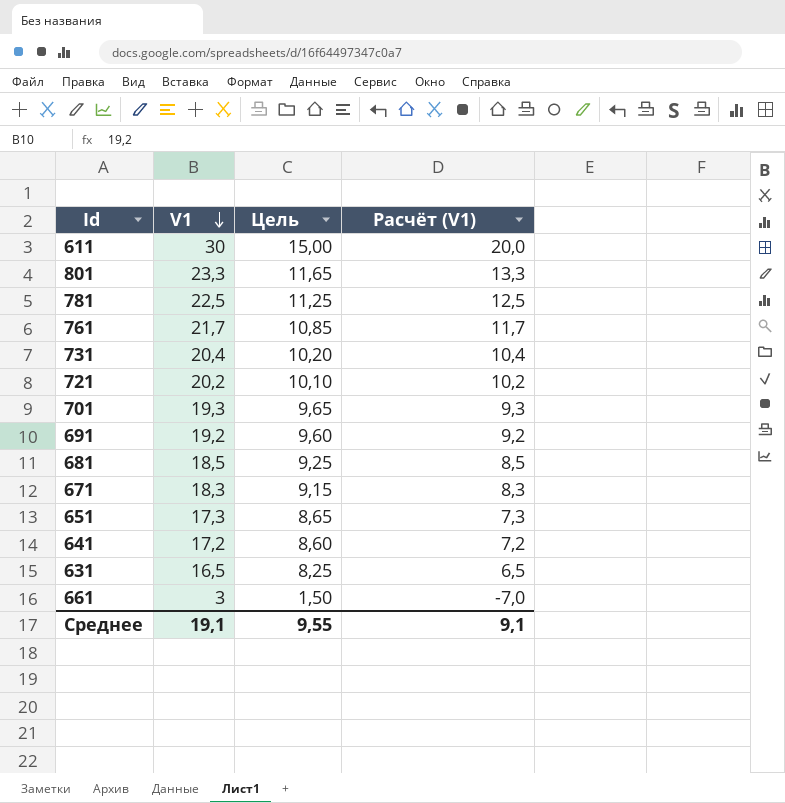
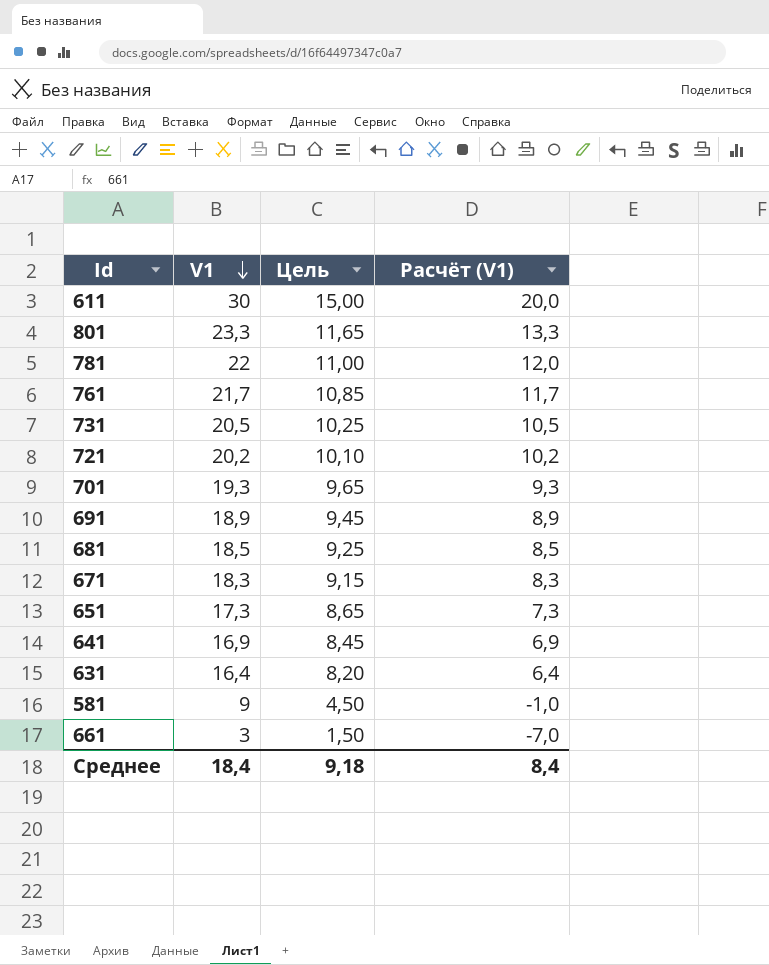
781 | V1: 22,5 -> 22
781 | Цель: 11,25 -> 11,00
781 | Расчёт (V1): 12,5 -> 12,0
731 | V1: 20,4 -> 20,5
731 | Цель: 10,20 -> 10,25
731 | Расчёт (V1): 10,4 -> 10,5
691 | V1: 19,2 -> 18,9
691 | Цель: 9,60 -> 9,45
691 | Расчёт (V1): 9,2 -> 8,9
641 | V1: 17,2 -> 16,9
641 | Цель: 8,60 -> 8,45
641 | Расчёт (V1): 7,2 -> 6,9
631 | V1: 16,5 -> 16,4
631 | Цель: 8,25 -> 8,20
631 | Расчёт (V1): 6,5 -> 6,4
row 581: none -> 9 | 4,50 | -1,0
Среднее | V1: 19,1 -> 18,4
Среднее | Цель: 9,55 -> 9,18
Среднее | Расчёт (V1): 9,1 -> 8,4

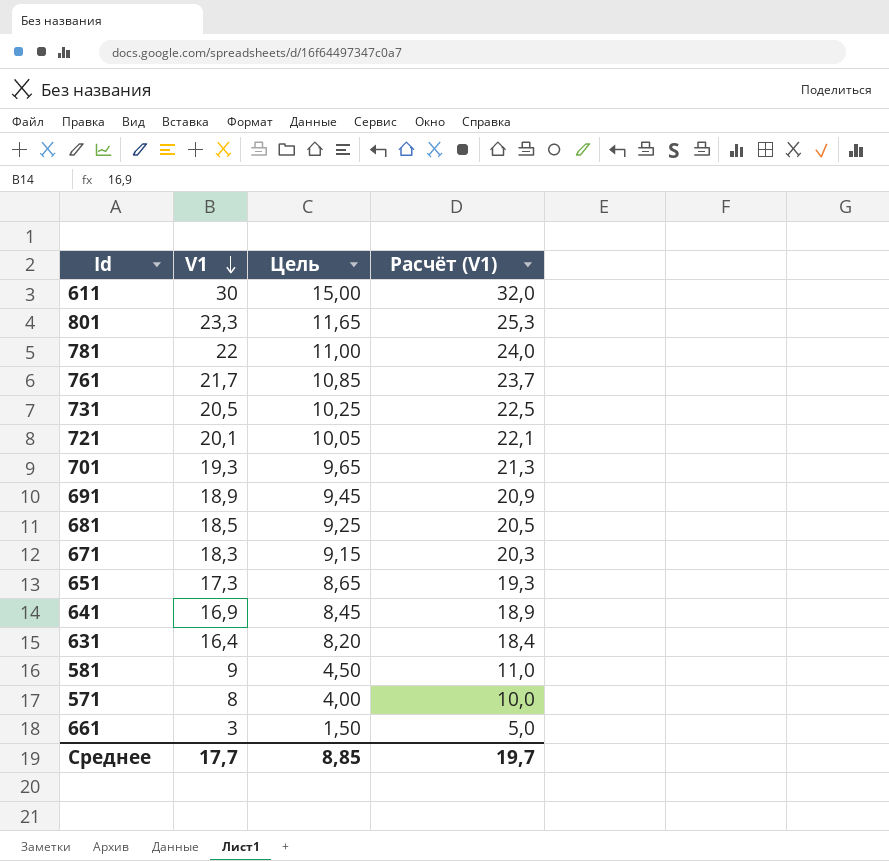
column Расчёт (V1) | formula: [V1] - 10 -> [V1] + 2
721 | V1: 20,2 -> 20,1
721 | Цель: 10,10 -> 10,05
row 571: none -> 8 | 4,00 | 10,0
Среднее | V1: 18,4 -> 17,7
Среднее | Цель: 9,18 -> 8,85
Среднее | Расчёт (V1): 8,4 -> 19,7

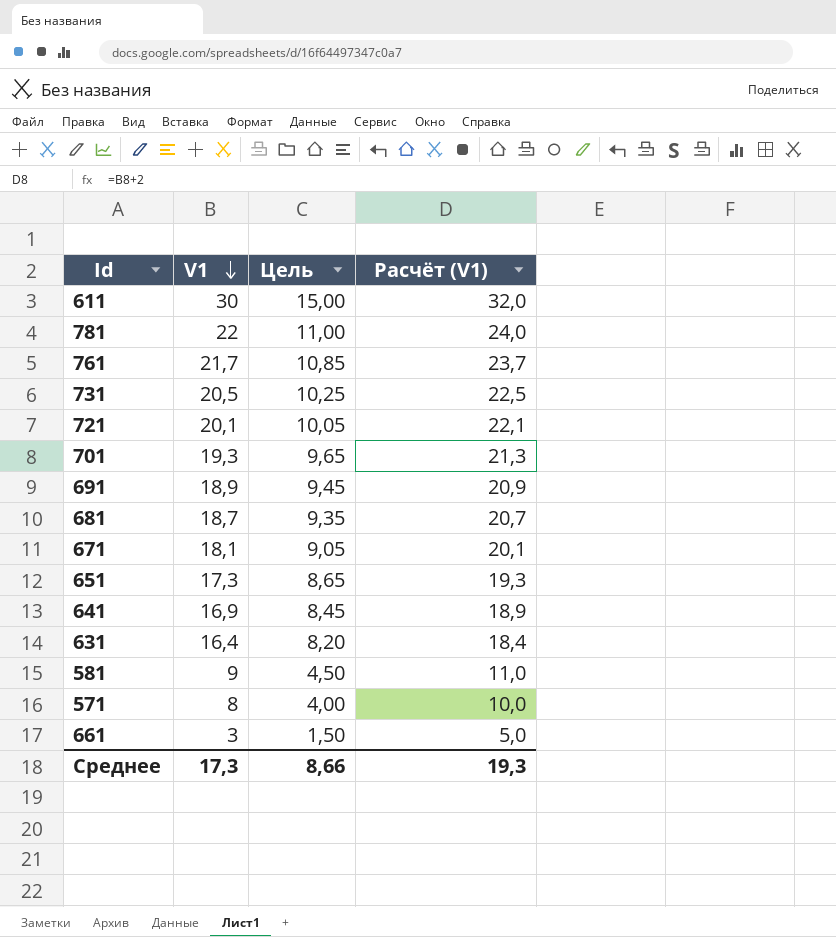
row 801: 23,3 | 11,65 | 25,3 -> none
681 | V1: 18,5 -> 18,7
681 | Цель: 9,25 -> 9,35
681 | Расчёт (V1): 20,5 -> 20,7
671 | V1: 18,3 -> 18,1
671 | Цель: 9,15 -> 9,05
671 | Расчёт (V1): 20,3 -> 20,1
Среднее | V1: 17,7 -> 17,3
Среднее | Цель: 8,85 -> 8,66
Среднее | Расчёт (V1): 19,7 -> 19,3

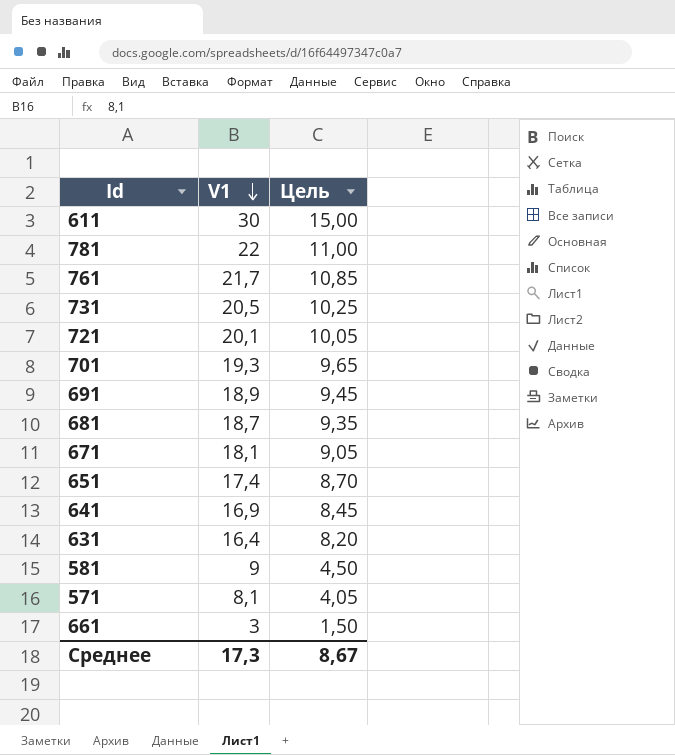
column Расчёт (V1) | formula: [V1] + 2 -> none
651 | V1: 17,3 -> 17,4
651 | Цель: 8,65 -> 8,70
571 | V1: 8 -> 8,1
571 | Цель: 4,00 -> 4,05
Среднее | Цель: 8,66 -> 8,67

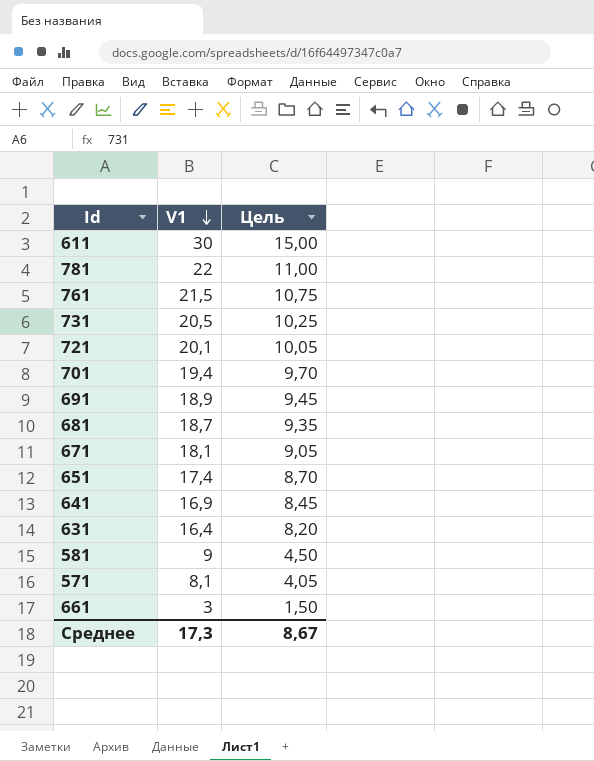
761 | V1: 21,7 -> 21,5
761 | Цель: 10,85 -> 10,75
701 | V1: 19,3 -> 19,4
701 | Цель: 9,65 -> 9,70

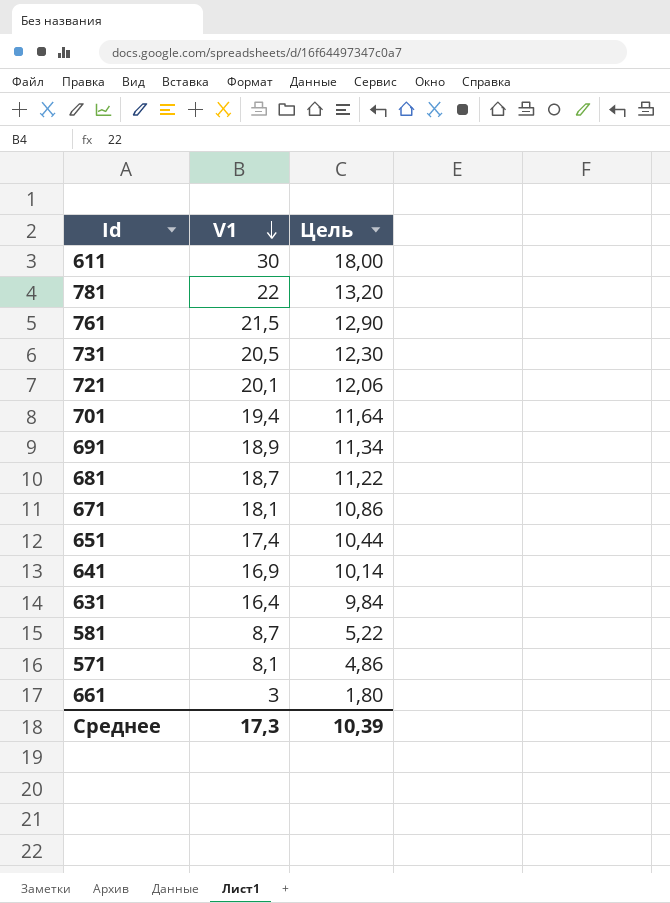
column Цель | formula: [V1] * 0,5 -> [V1] * 0,6
581 | V1: 9 -> 8,7
Среднее | Цель: 8,67 -> 10,39

